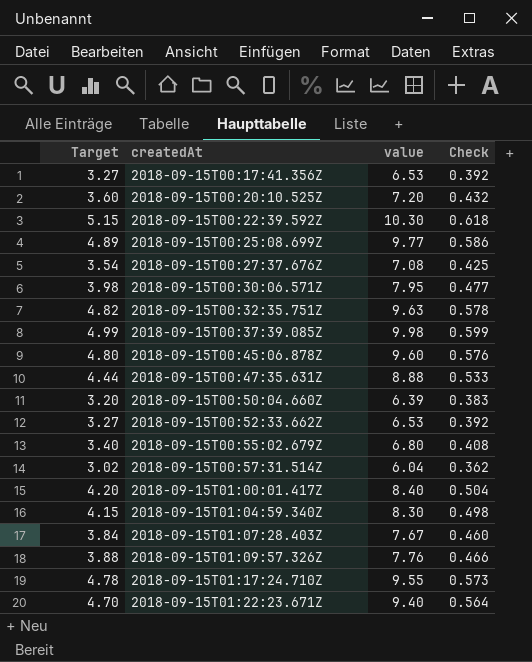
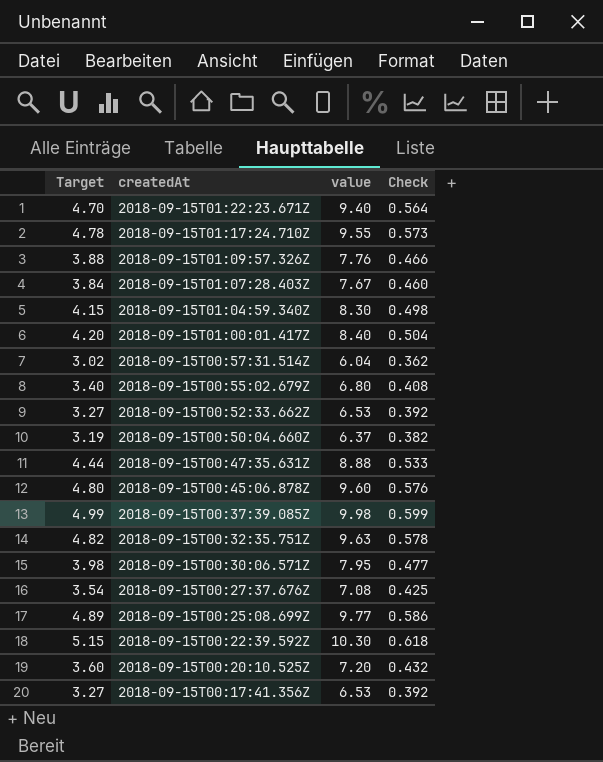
row order: createdAt ascending -> createdAt descending
2018-09-15T00:50:04.660Z | Target: 3.20 -> 3.19
2018-09-15T00:50:04.660Z | value: 6.39 -> 6.37
2018-09-15T00:50:04.660Z | Check: 0.383 -> 0.382

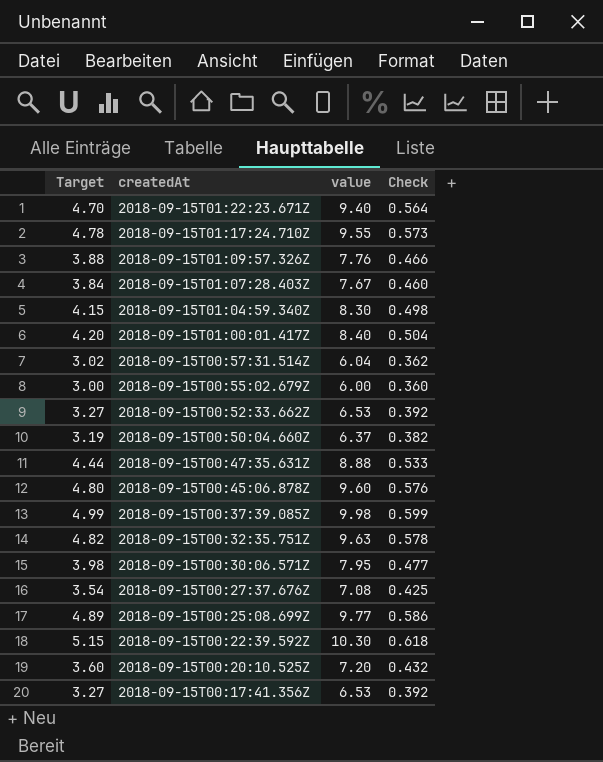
2018-09-15T00:55:02.679Z | Target: 3.40 -> 3.00
2018-09-15T00:55:02.679Z | value: 6.80 -> 6.00
2018-09-15T00:55:02.679Z | Check: 0.408 -> 0.360

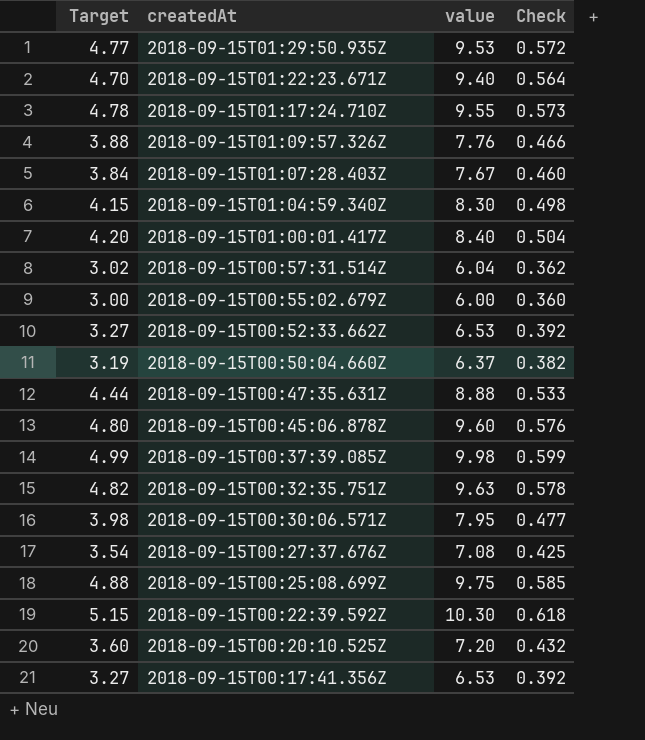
row 2018-09-15T01:29:50.935Z: none -> 4.77 | 9.53 | 0.572
2018-09-15T00:25:08.699Z | Target: 4.89 -> 4.88
2018-09-15T00:25:08.699Z | value: 9.77 -> 9.75
2018-09-15T00:25:08.699Z | Check: 0.586 -> 0.585

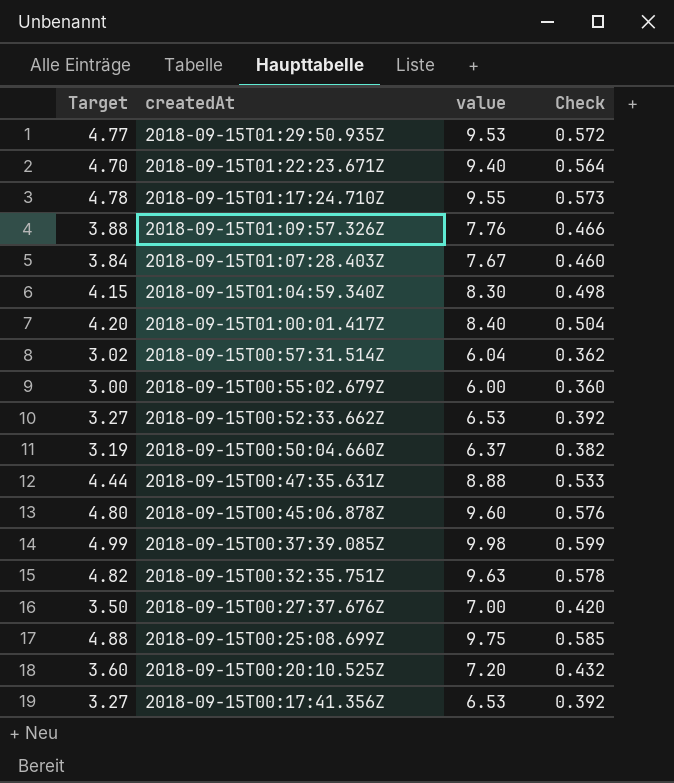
row 2018-09-15T00:30:06.571Z: 3.98 | 7.95 | 0.477 -> none
row 2018-09-15T00:22:39.592Z: 5.15 | 10.30 | 0.618 -> none
2018-09-15T00:27:37.676Z | Target: 3.54 -> 3.50
2018-09-15T00:27:37.676Z | value: 7.08 -> 7.00
2018-09-15T00:27:37.676Z | Check: 0.425 -> 0.420

